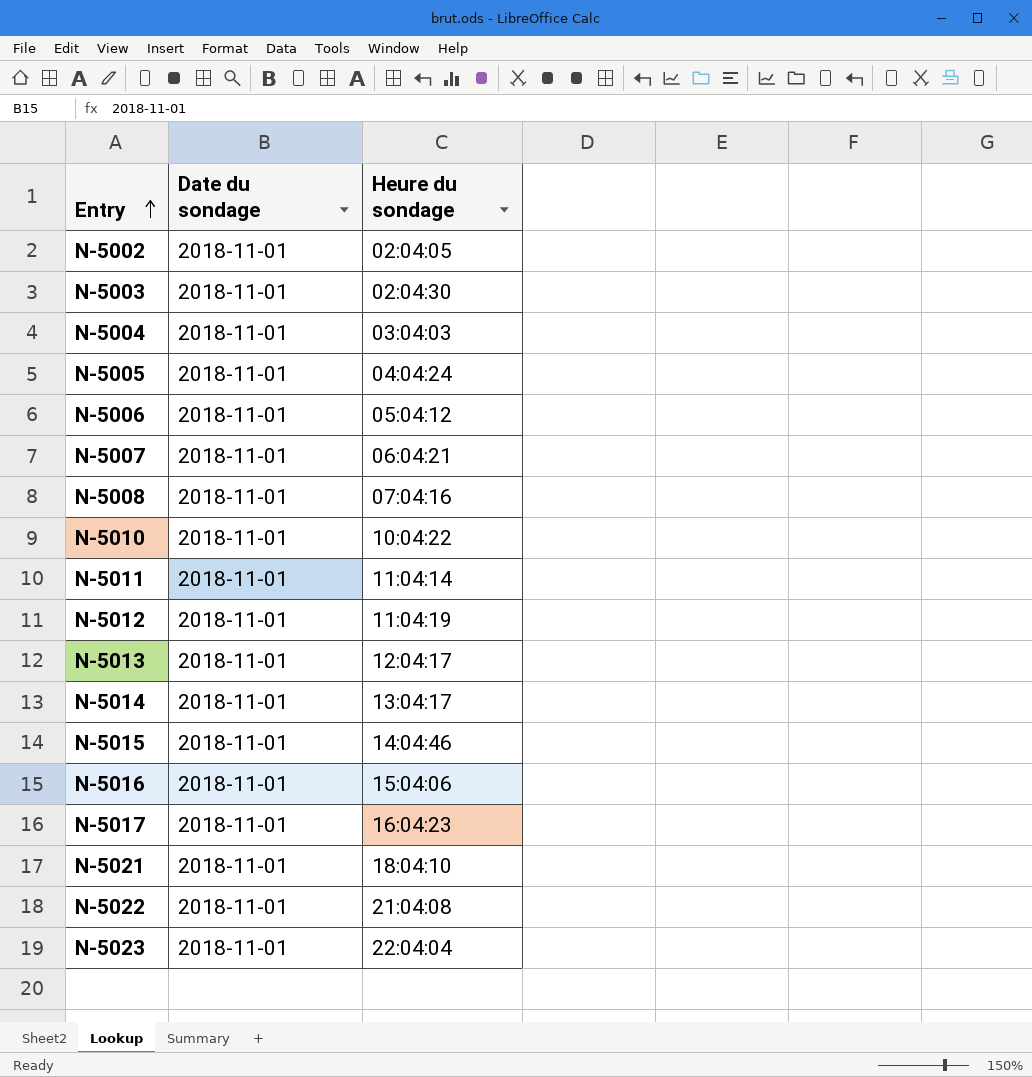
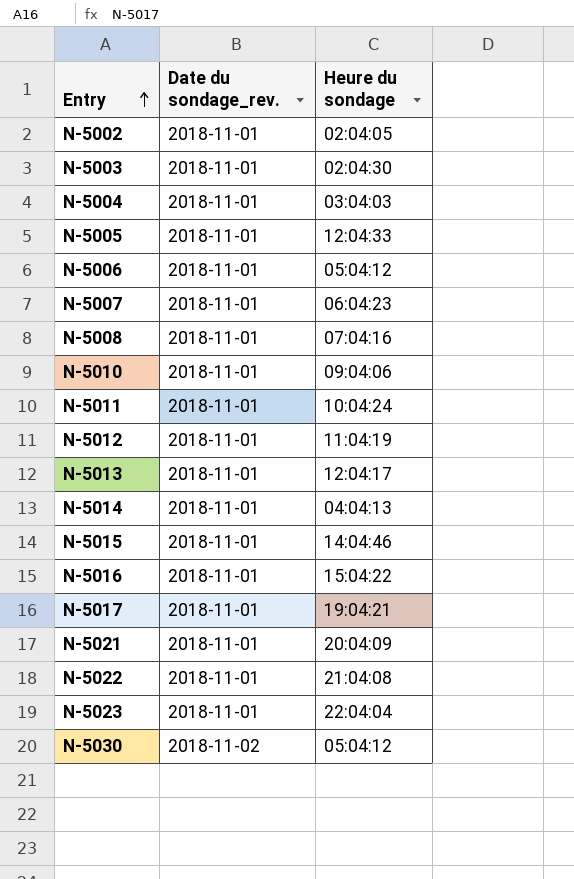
column name: Date du sondage -> Date du sondage_rev.
N-5005 | Heure du sondage: 04:04:24 -> 12:04:33
N-5007 | Heure du sondage: 06:04:21 -> 06:04:23
N-5010 | Heure du sondage: 10:04:22 -> 09:04:06
N-5011 | Heure du sondage: 11:04:14 -> 10:04:24
N-5014 | Heure du sondage: 13:04:17 -> 04:04:13
N-5016 | Heure du sondage: 15:04:06 -> 15:04:22
N-5017 | Heure du sondage: 16:04:23 -> 19:04:21
N-5021 | Heure du sondage: 18:04:10 -> 20:04:09
row N-5030: none -> 2018-11-02 | 05:04:12

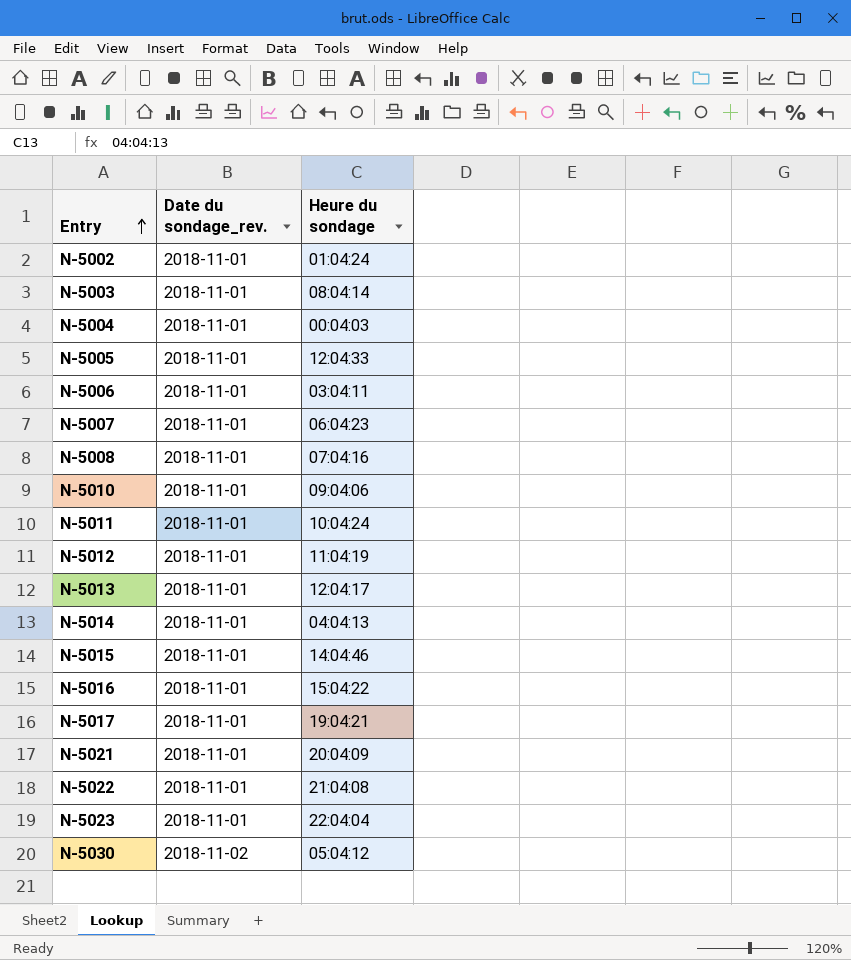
N-5002 | Heure du sondage: 02:04:05 -> 01:04:24
N-5003 | Heure du sondage: 02:04:30 -> 08:04:14
N-5004 | Heure du sondage: 03:04:03 -> 00:04:03
N-5006 | Heure du sondage: 05:04:12 -> 03:04:11

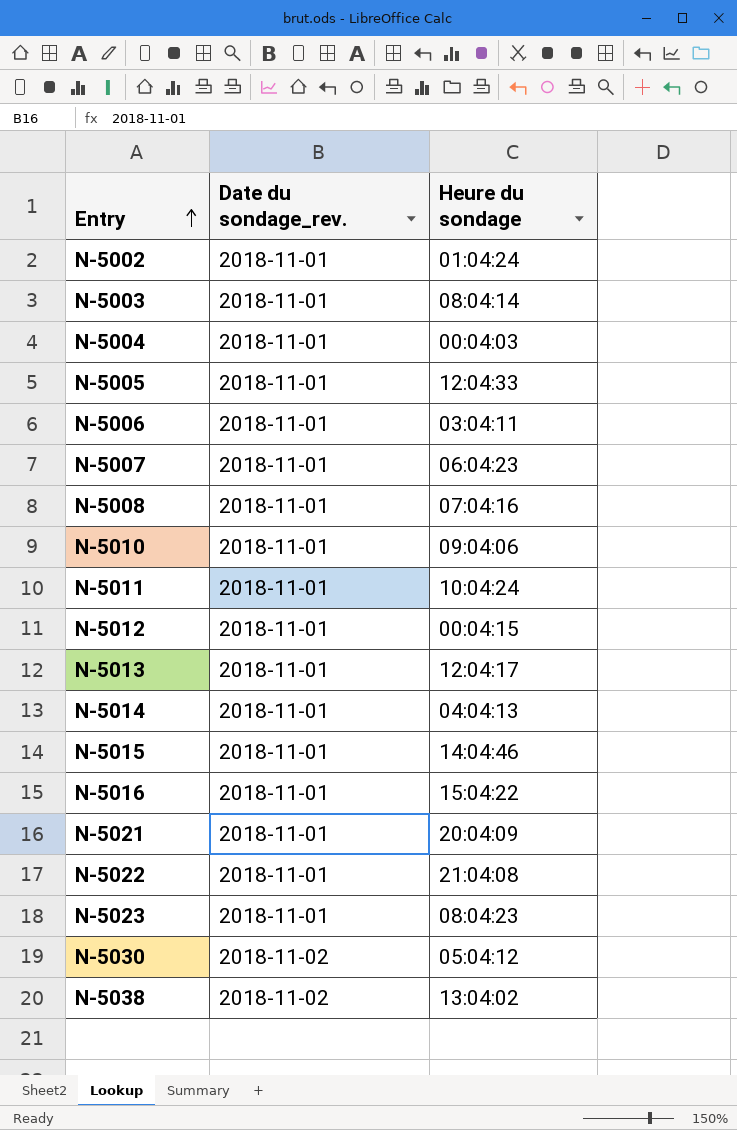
row N-5017: 2018-11-01 | 19:04:21 -> none
N-5012 | Heure du sondage: 11:04:19 -> 00:04:15
N-5023 | Heure du sondage: 22:04:04 -> 08:04:23
row N-5038: none -> 2018-11-02 | 13:04:02

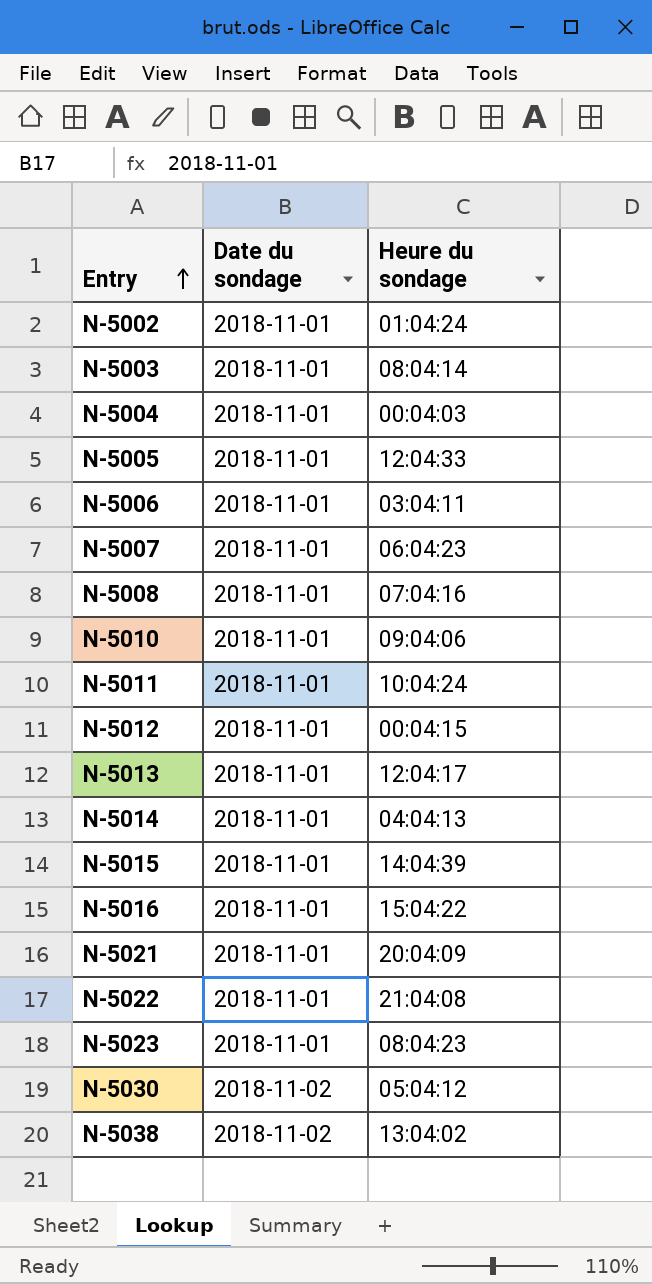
column name: Date du sondage_rev. -> Date du sondage
N-5015 | Heure du sondage: 14:04:46 -> 14:04:39

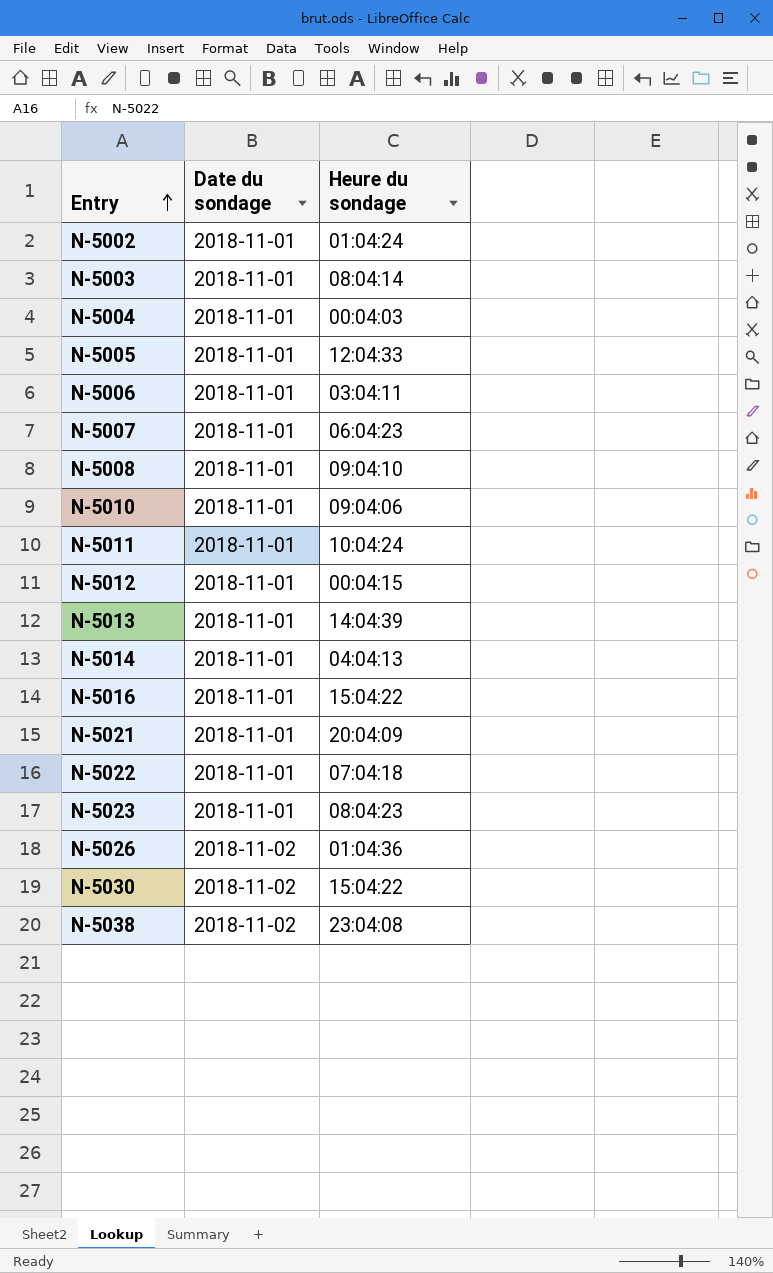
row N-5015: 2018-11-01 | 14:04:39 -> none
N-5008 | Heure du sondage: 07:04:16 -> 09:04:10
N-5013 | Heure du sondage: 12:04:17 -> 14:04:39
N-5022 | Heure du sondage: 21:04:08 -> 07:04:18
row N-5026: none -> 2018-11-02 | 01:04:36
N-5030 | Heure du sondage: 05:04:12 -> 15:04:22
N-5038 | Heure du sondage: 13:04:02 -> 23:04:08

